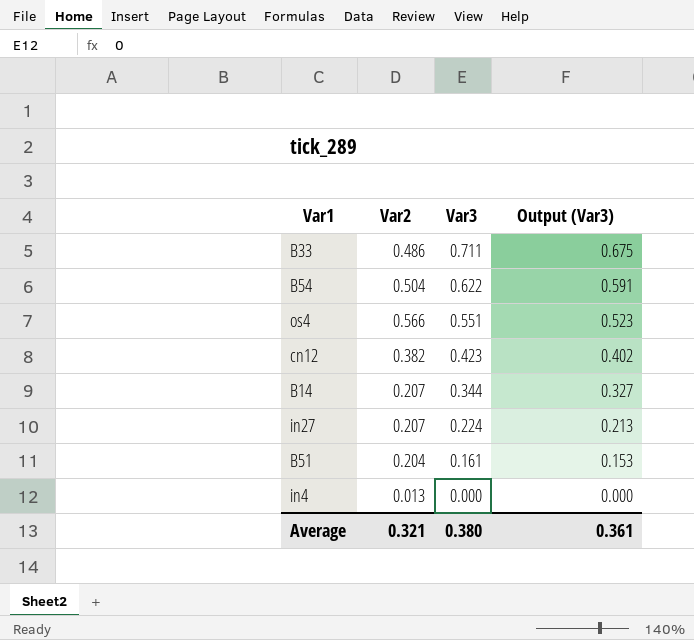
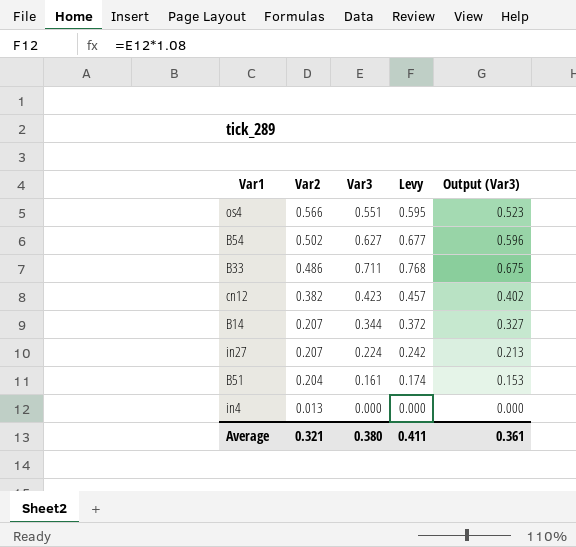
row order: Var3 descending -> Var2 descending
column Levy | formula: none -> [Var3] * 1.08
B54 | Var2: 0.504 -> 0.502
B54 | Var3: 0.622 -> 0.627
B54 | Output (Var3): 0.591 -> 0.596

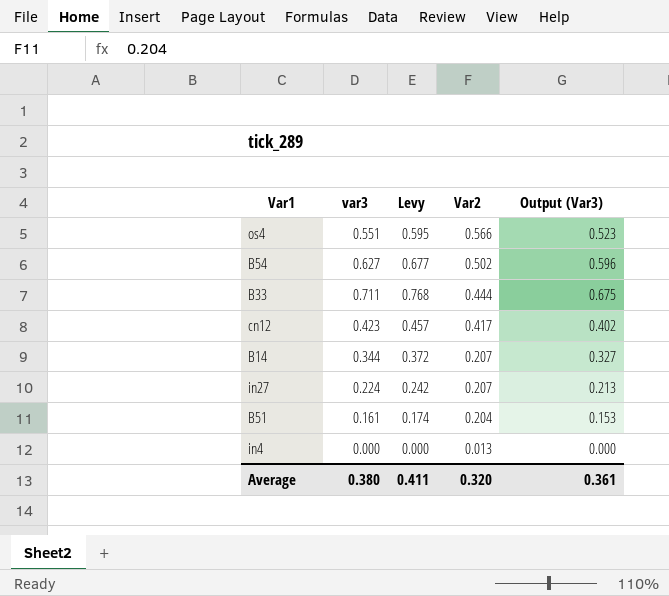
column name: Var3 -> var3
column Var2 | position: 2 -> 4
B33 | Var2: 0.486 -> 0.444
cn12 | Var2: 0.382 -> 0.417
Average | Var2: 0.321 -> 0.320

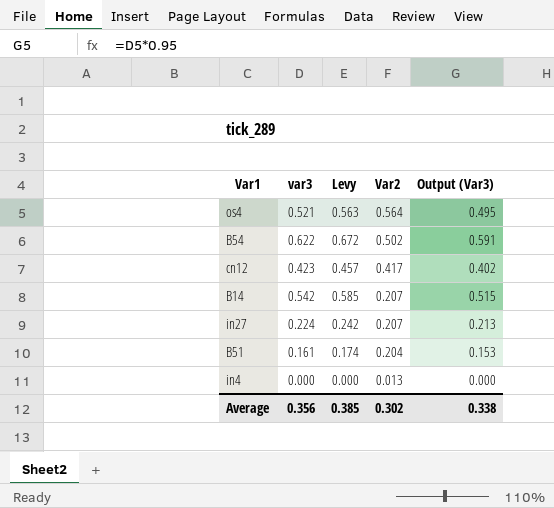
row B33: 0.711 | 0.768 | 0.444 | 0.675 -> none
os4 | var3: 0.551 -> 0.521
os4 | Levy: 0.595 -> 0.563
os4 | Var2: 0.566 -> 0.564
os4 | Output (Var3): 0.523 -> 0.495
B54 | var3: 0.627 -> 0.622
B54 | Levy: 0.677 -> 0.672
B54 | Output (Var3): 0.596 -> 0.591
B14 | var3: 0.344 -> 0.542
B14 | Levy: 0.372 -> 0.585
B14 | Output (Var3): 0.327 -> 0.515
Average | var3: 0.380 -> 0.356
Average | Levy: 0.411 -> 0.385
Average | Var2: 0.320 -> 0.302
Average | Output (Var3): 0.361 -> 0.338

